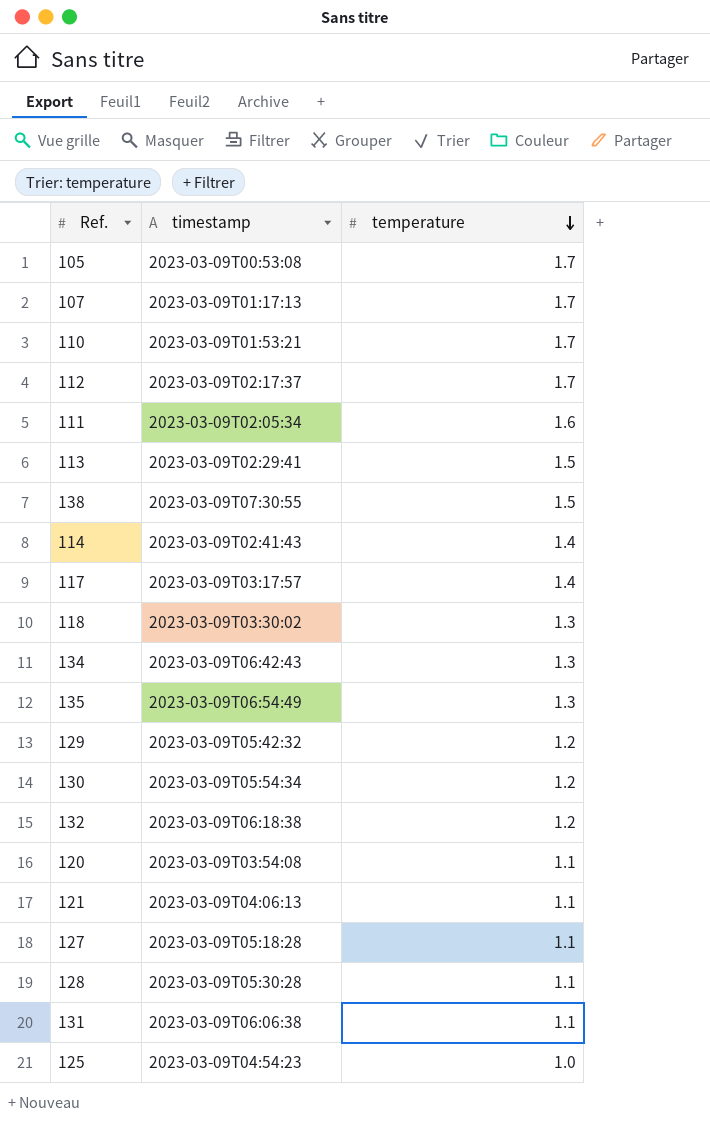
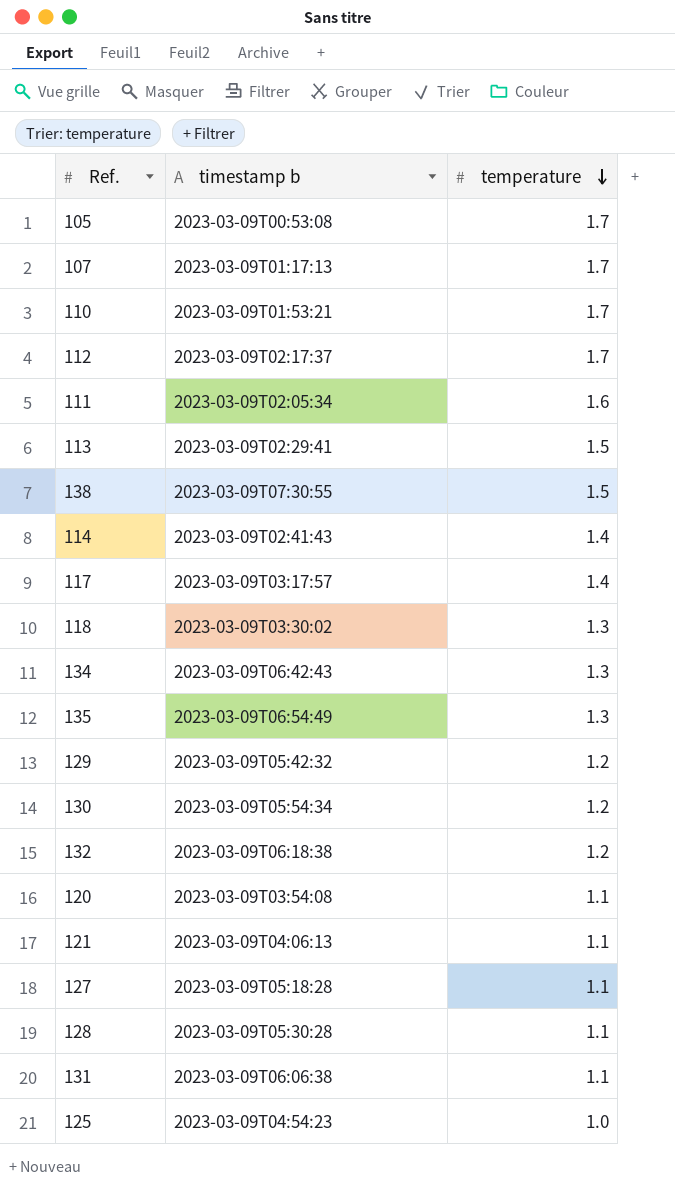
column name: timestamp -> timestamp b

